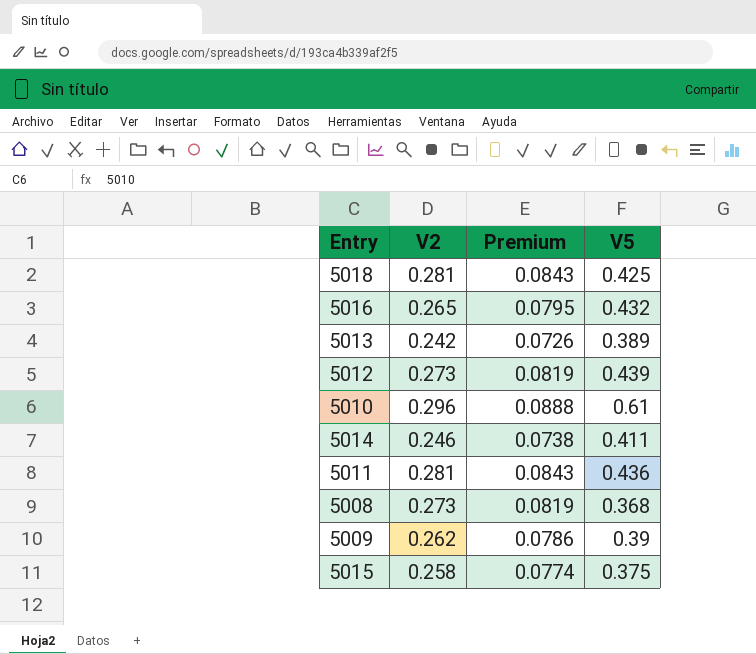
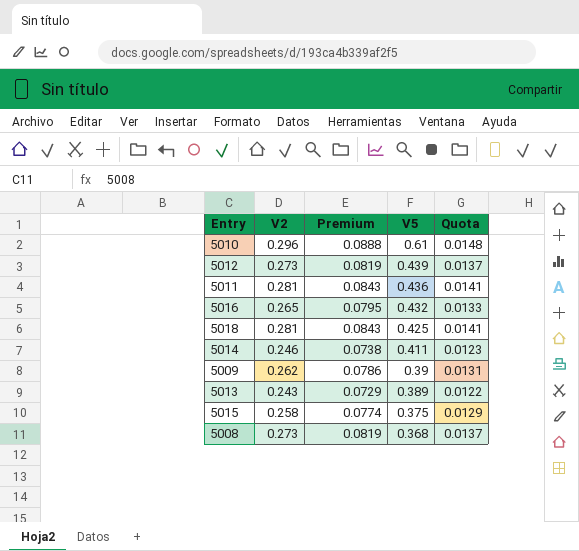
row order: none -> V5 descending
column Quota | formula: none -> [V2] * 0.05
5013 | V2: 0.242 -> 0.243
5013 | Premium: 0.0726 -> 0.0729

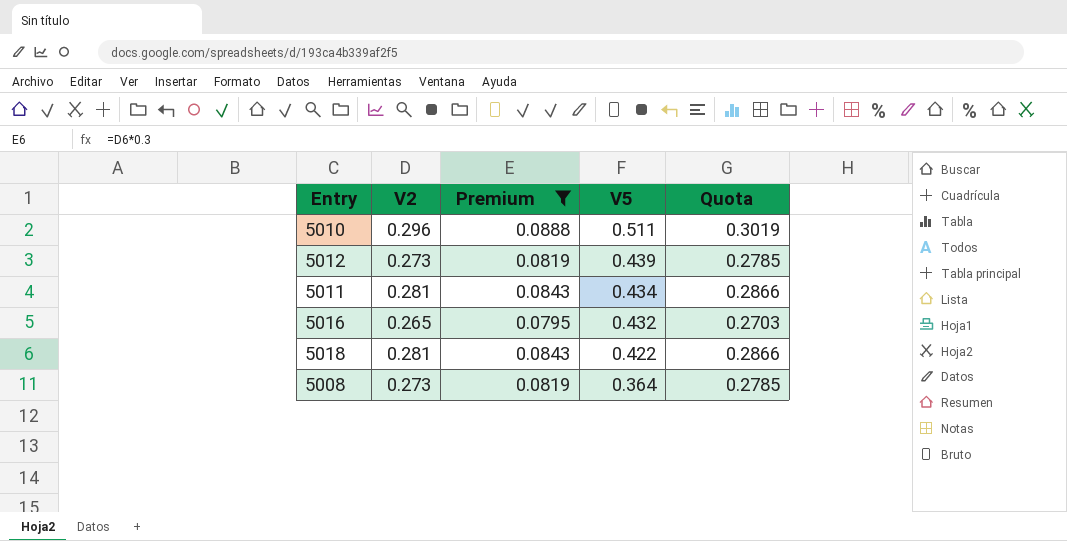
filter: none -> Premium >= 0.0795
column Quota | formula: [V2] * 0.05 -> [V2] * 1.02
5010 | V5: 0.61 -> 0.511
5011 | V5: 0.436 -> 0.434
5018 | V5: 0.425 -> 0.422
5008 | V5: 0.368 -> 0.364

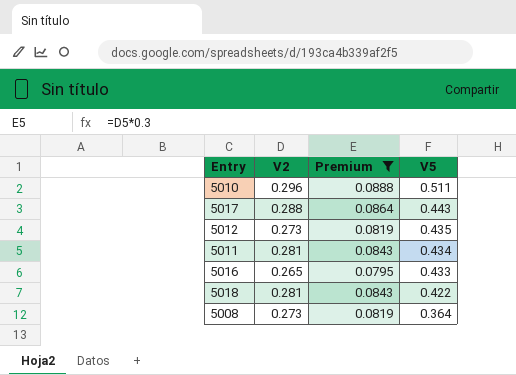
column Quota | formula: [V2] * 1.02 -> none
row 5017: none -> 0.288 | 0.0864 | 0.443
5012 | V5: 0.439 -> 0.435
5016 | V5: 0.432 -> 0.433

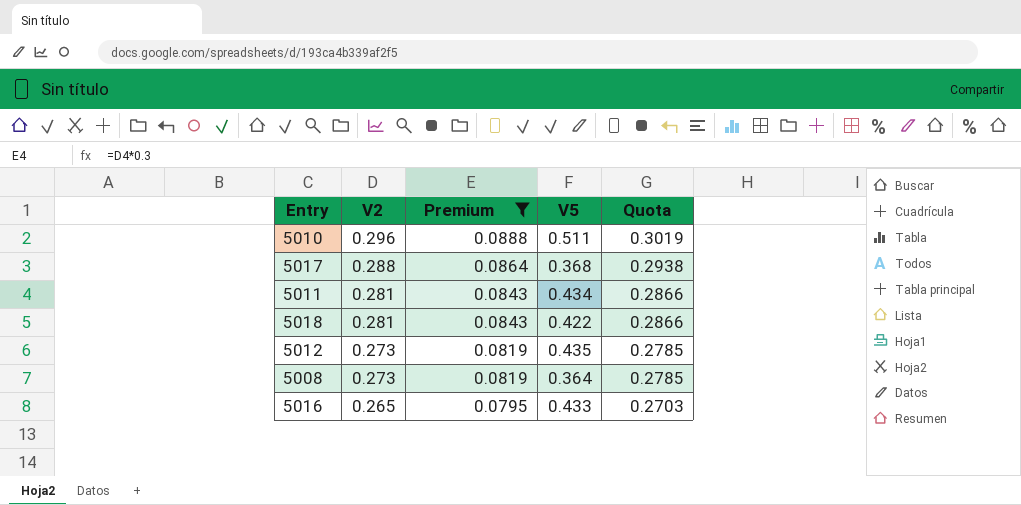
row order: V5 descending -> V2 descending
column Quota | formula: none -> [V2] * 1.02
5017 | V5: 0.443 -> 0.368

